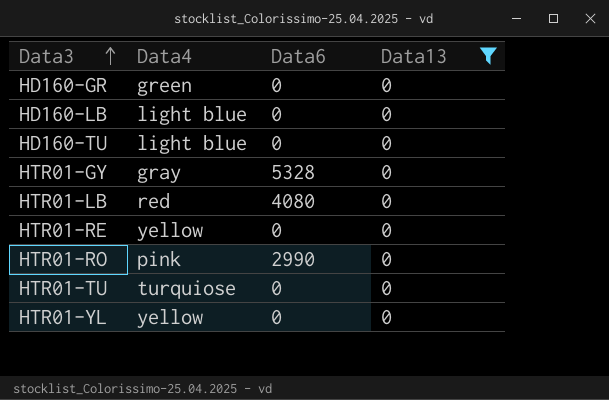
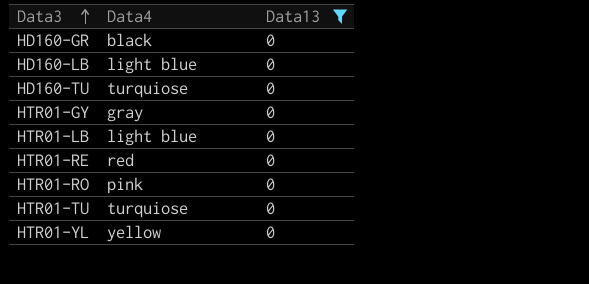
column Data6 | position: 3 -> none
HD160-GR | Data4: green -> black
HD160-TU | Data4: light blue -> turquiose
HTR01-LB | Data4: red -> light blue
HTR01-RE | Data4: yellow -> red

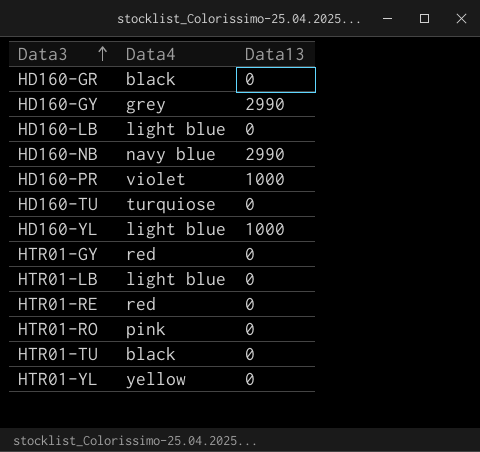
filter: Data13 = 0 -> none
HTR01-GY | Data4: gray -> red
HTR01-TU | Data4: turquiose -> black

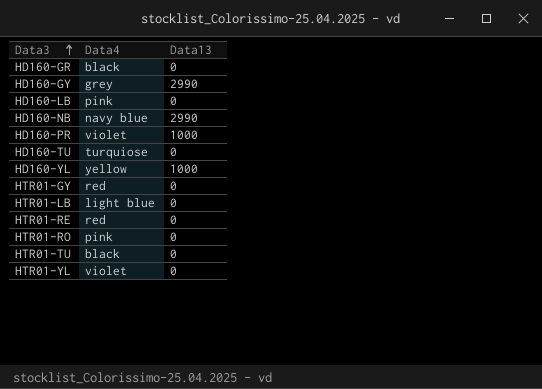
HD160-LB | Data4: light blue -> pink
HD160-YL | Data4: light blue -> yellow
HTR01-YL | Data4: yellow -> violet

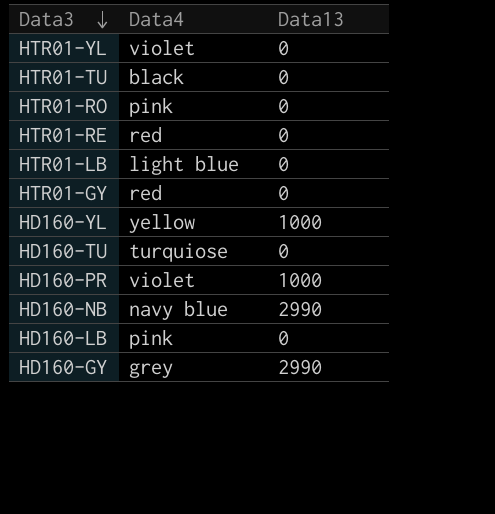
row order: Data3 ascending -> Data3 descending
row HD160-GR: black | 0 -> none

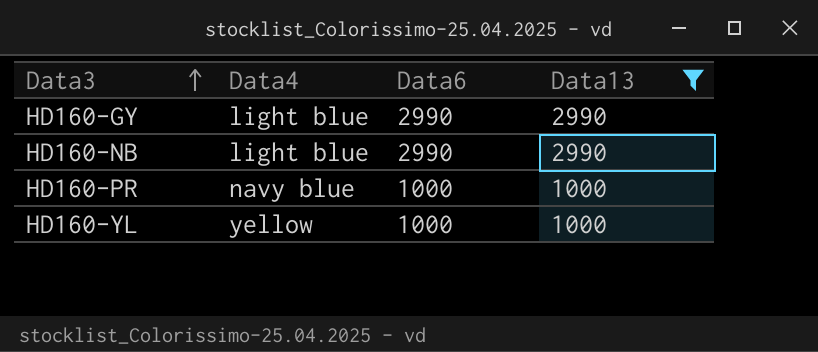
filter: none -> Data13 != 0
row order: Data3 descending -> Data3 ascending
column Data6 | position: none -> 3
HD160-GY | Data4: grey -> light blue
HD160-NB | Data4: navy blue -> light blue
HD160-PR | Data4: violet -> navy blue

